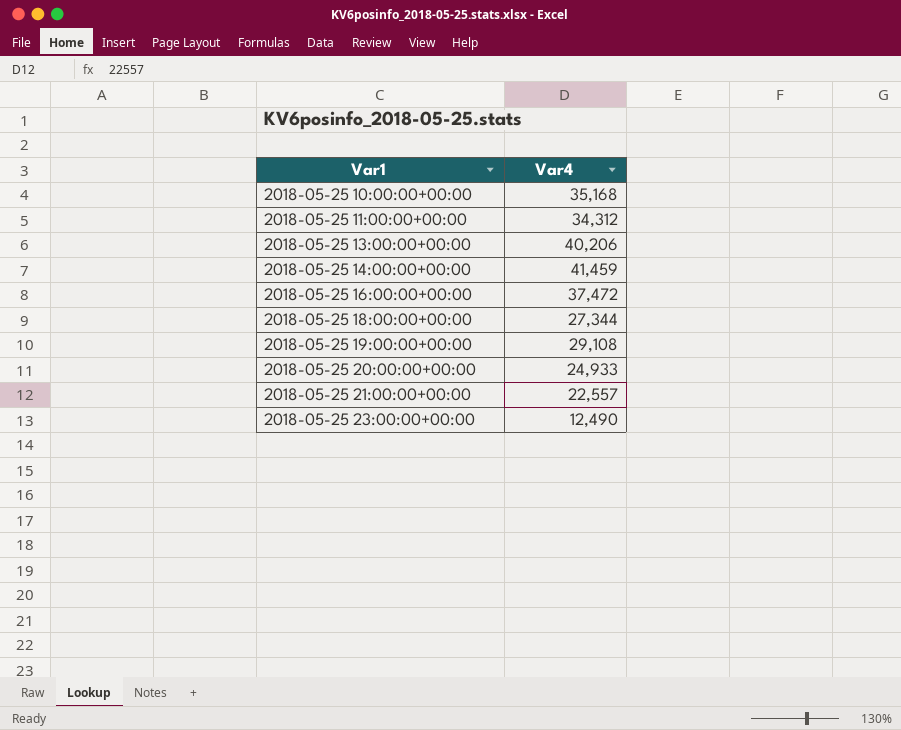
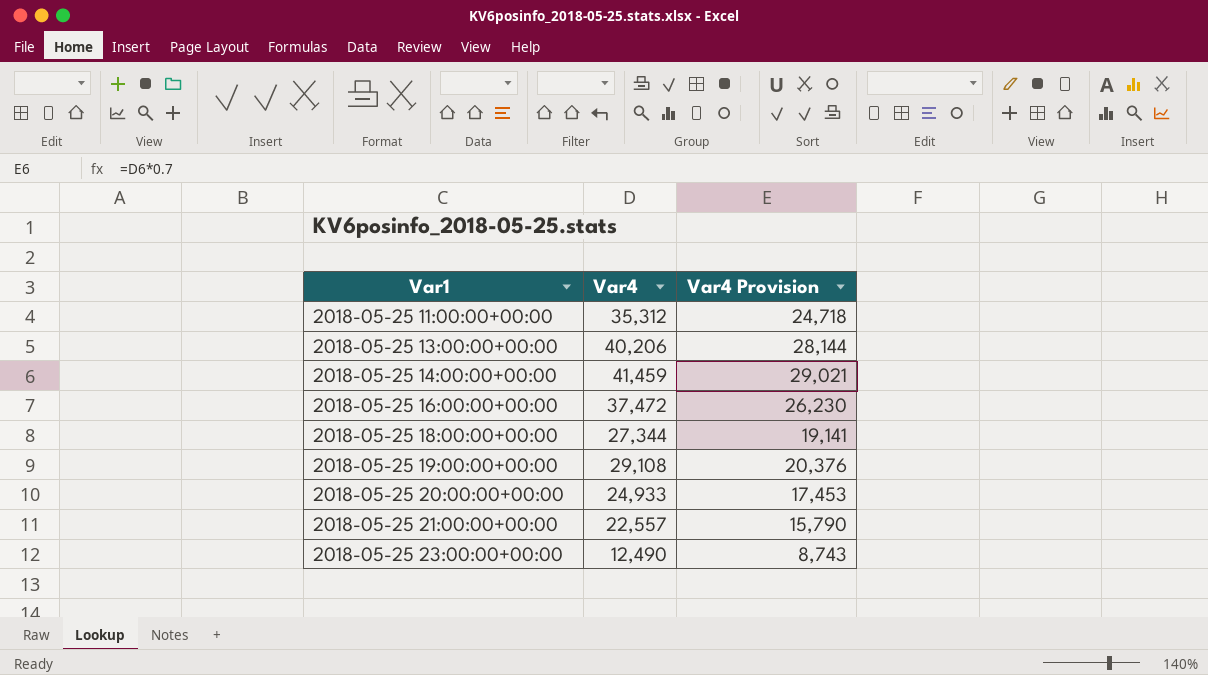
column Var4 Provision | formula: none -> [Var4] * 0.7
row 2018-05-25 10:00:00+00:00: 35,168 -> none
2018-05-25 11:00:00+00:00 | Var4: 34,312 -> 35,312

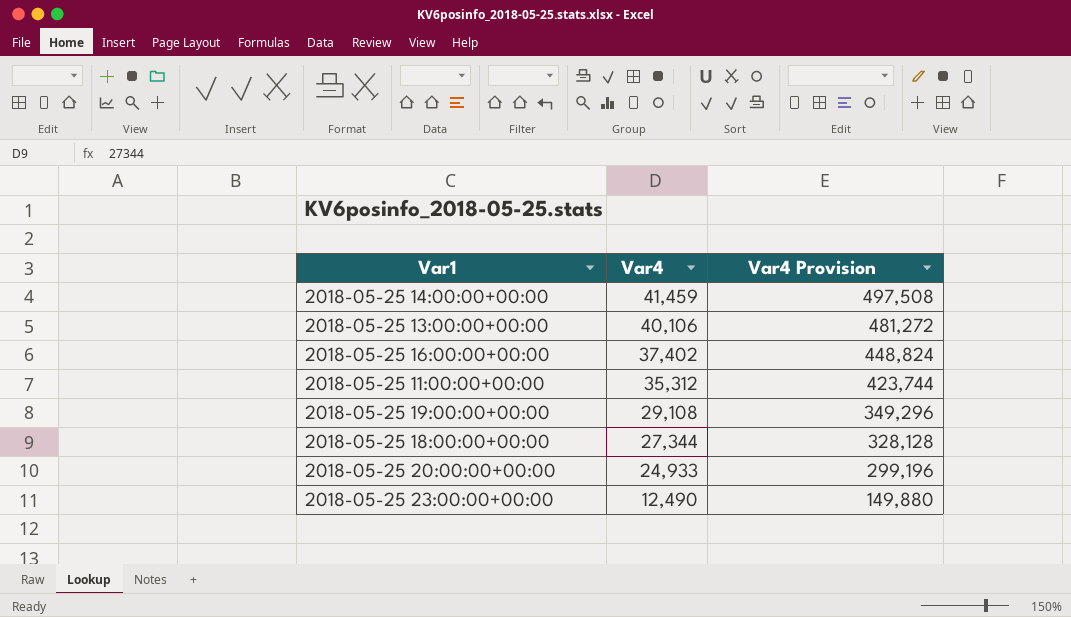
row order: Var1 ascending -> Var4 descending
column Var4 Provision | formula: [Var4] * 0.7 -> [Var4] * 12
row 2018-05-25 21:00:00+00:00: 22,557 | 15,790 -> none
2018-05-25 13:00:00+00:00 | Var4: 40,206 -> 40,106
2018-05-25 16:00:00+00:00 | Var4: 37,472 -> 37,402

